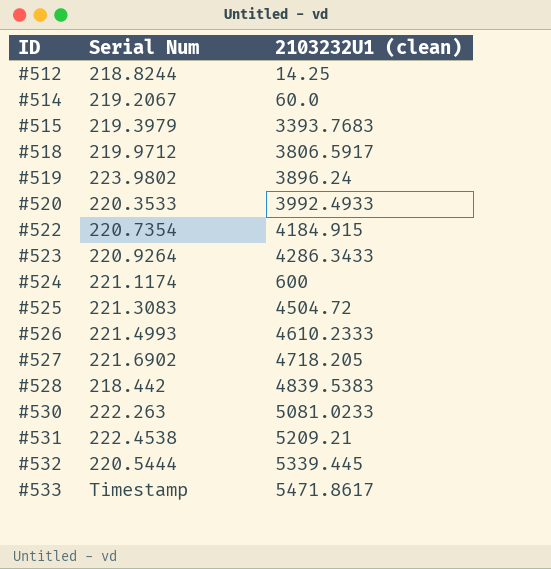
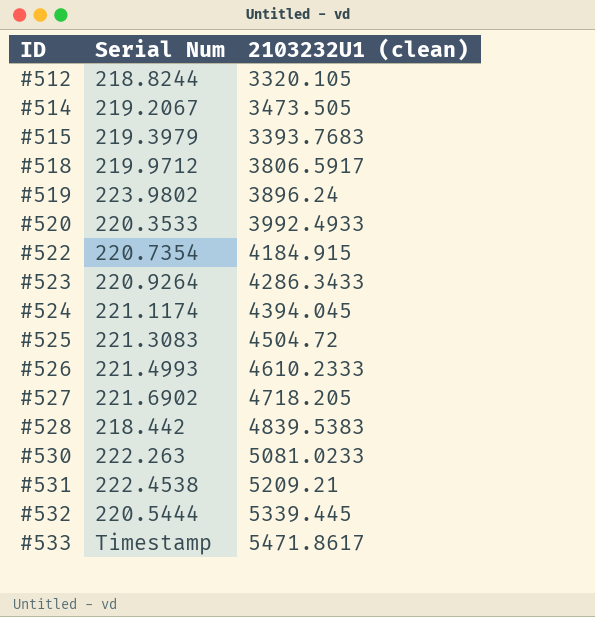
#512 | 2103232U1 (clean): 14.25 -> 3320.105
#514 | 2103232U1 (clean): 60.0 -> 3473.505
#524 | 2103232U1 (clean): 600 -> 4394.045

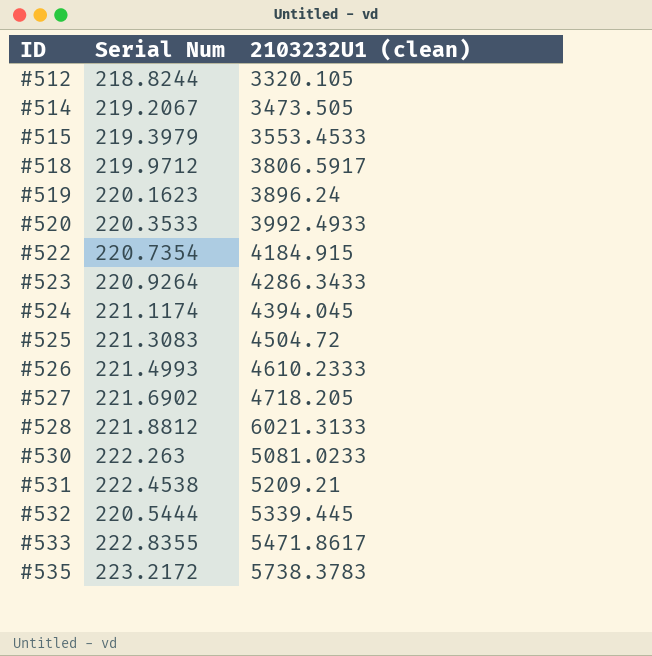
#515 | 2103232U1 (clean): 3393.7683 -> 3553.4533
#519 | Serial Num: 223.9802 -> 220.1623
#528 | Serial Num: 218.442 -> 221.8812
#528 | 2103232U1 (clean): 4839.5383 -> 6021.3133
#533 | Serial Num: Timestamp -> 222.8355
row #535: none -> 223.2172 | 5738.3783

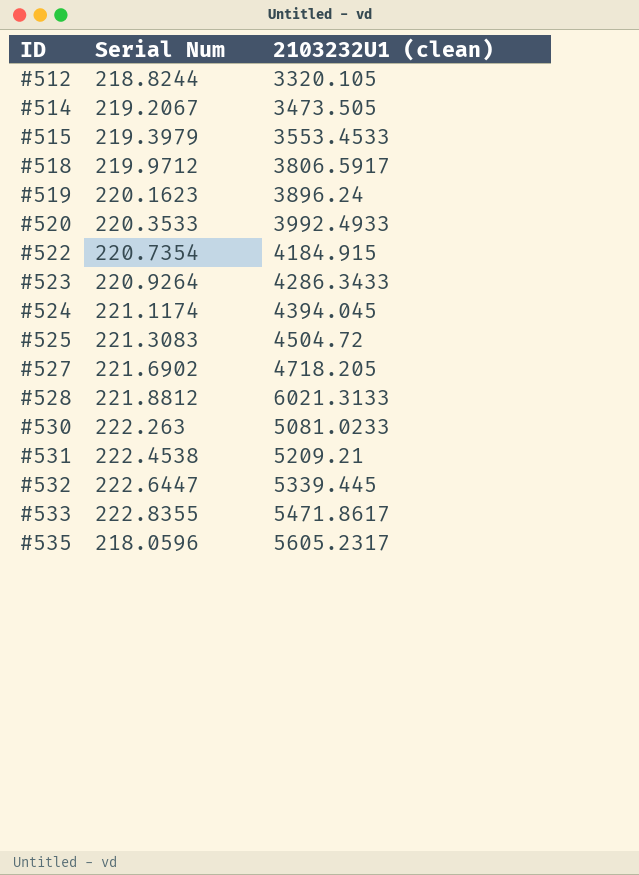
row #526: 221.4993 | 4610.2333 -> none
#532 | Serial Num: 220.5444 -> 222.6447
#535 | Serial Num: 223.2172 -> 218.0596
#535 | 2103232U1 (clean): 5738.3783 -> 5605.2317

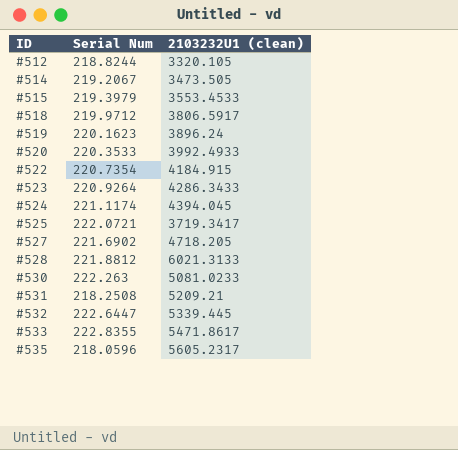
#525 | Serial Num: 221.3083 -> 222.0721
#525 | 2103232U1 (clean): 4504.72 -> 3719.3417
#531 | Serial Num: 222.4538 -> 218.2508

